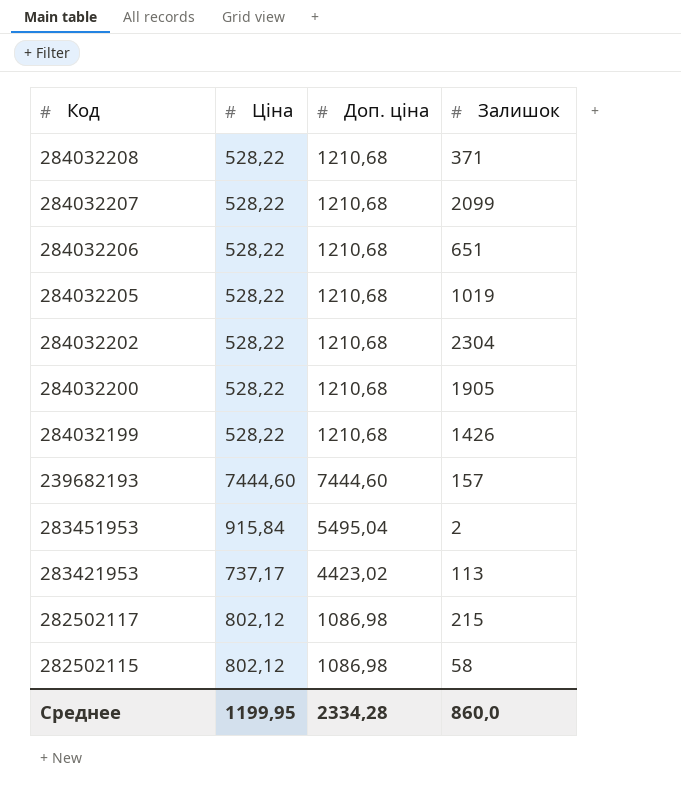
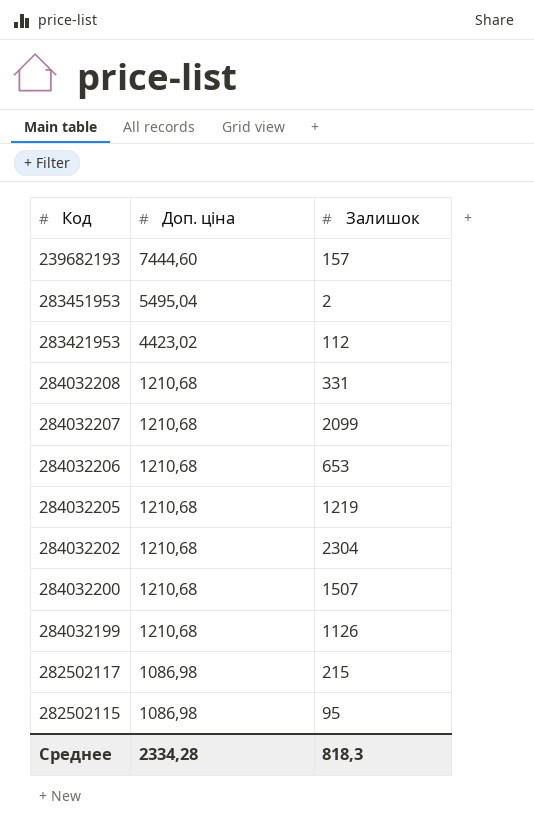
row order: none -> Доп. ціна descending
column Ціна | position: 2 -> none
283421953 | Залишок: 113 -> 112
284032208 | Залишок: 371 -> 331
284032206 | Залишок: 651 -> 653
284032205 | Залишок: 1019 -> 1219
284032200 | Залишок: 1905 -> 1507
284032199 | Залишок: 1426 -> 1126
282502115 | Залишок: 58 -> 95
Среднее | Залишок: 860,0 -> 818,3

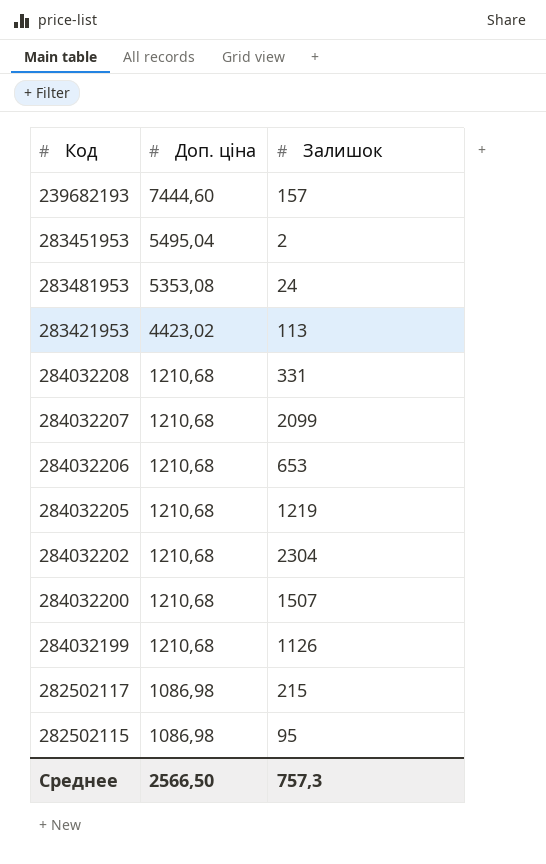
row 283481953: none -> 5353,08 | 24
283421953 | Залишок: 112 -> 113
Среднее | Доп. ціна: 2334,28 -> 2566,50
Среднее | Залишок: 818,3 -> 757,3

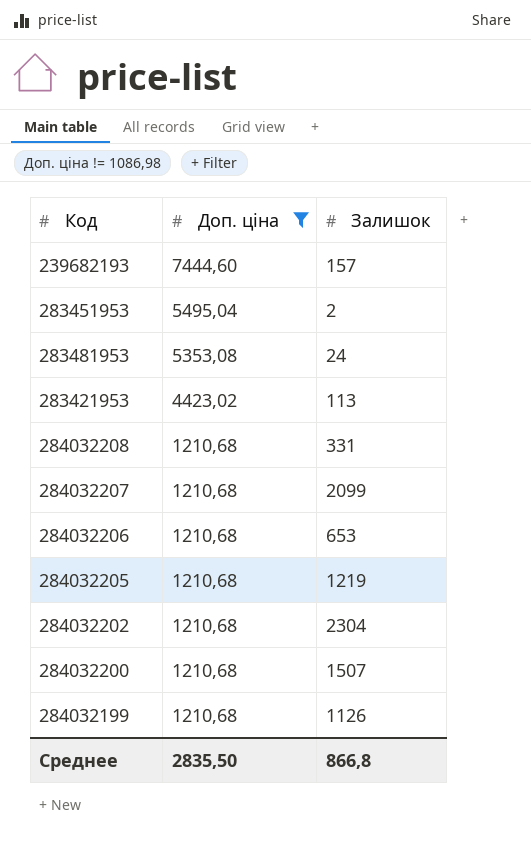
filter: none -> Доп. ціна != 1086,98
Среднее | Доп. ціна: 2566,50 -> 2835,50
Среднее | Залишок: 757,3 -> 866,8

